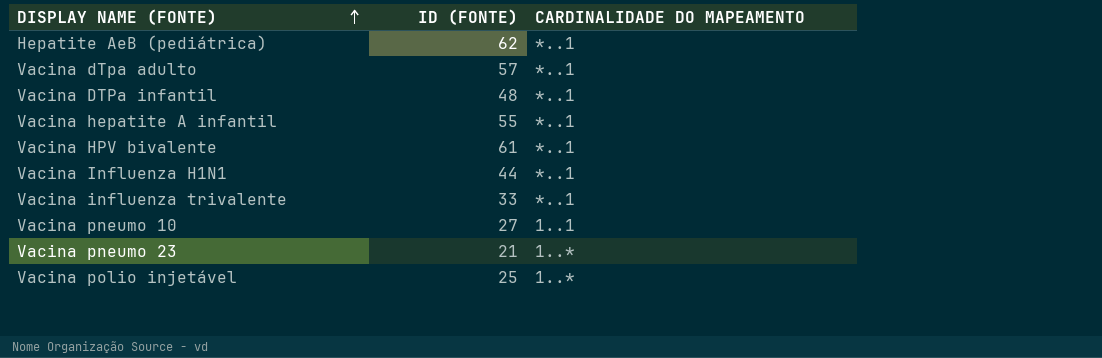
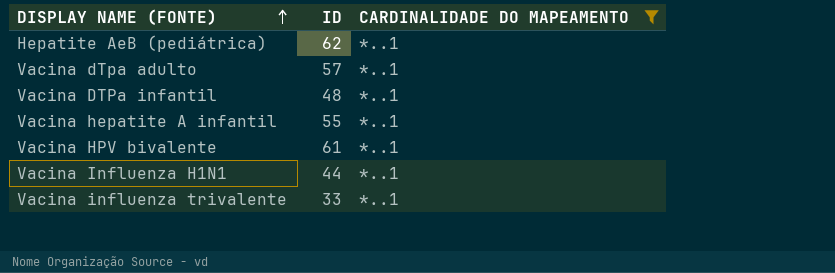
filter: none -> CARDINALIDADE DO MAPEAMENTO = *..1
column name: ID (FONTE) -> ID

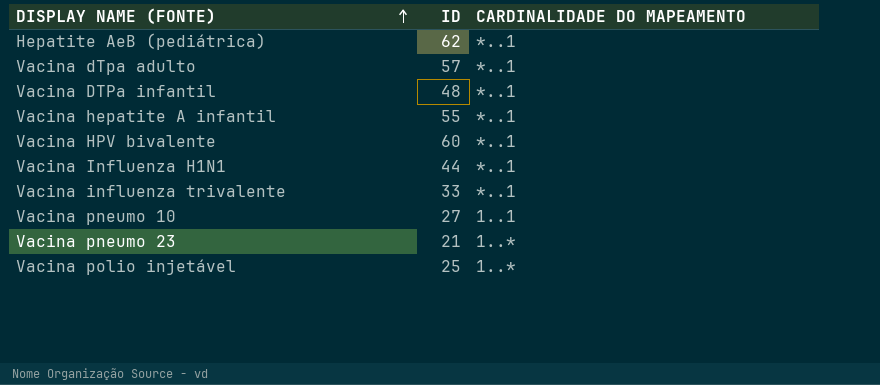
filter: CARDINALIDADE DO MAPEAMENTO = *..1 -> none
Vacina HPV bivalente | ID: 61 -> 60

